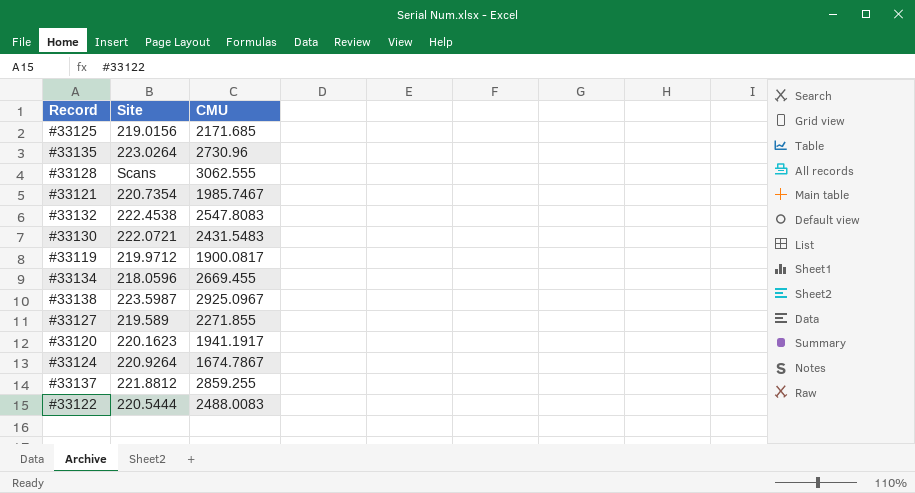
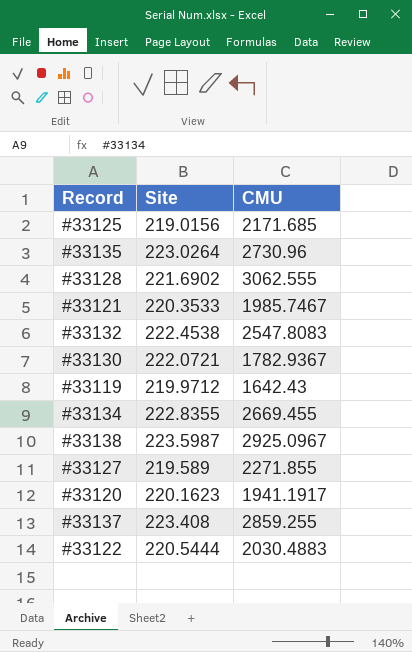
row #33124: 220.9264 | 1674.7867 -> none
#33128 | Site: Scans -> 221.6902
#33121 | Site: 220.7354 -> 220.3533
#33130 | CMU: 2431.5483 -> 1782.9367
#33119 | CMU: 1900.0817 -> 1642.43
#33134 | Site: 218.0596 -> 222.8355
#33137 | Site: 221.8812 -> 223.408
#33122 | CMU: 2488.0083 -> 2030.4883

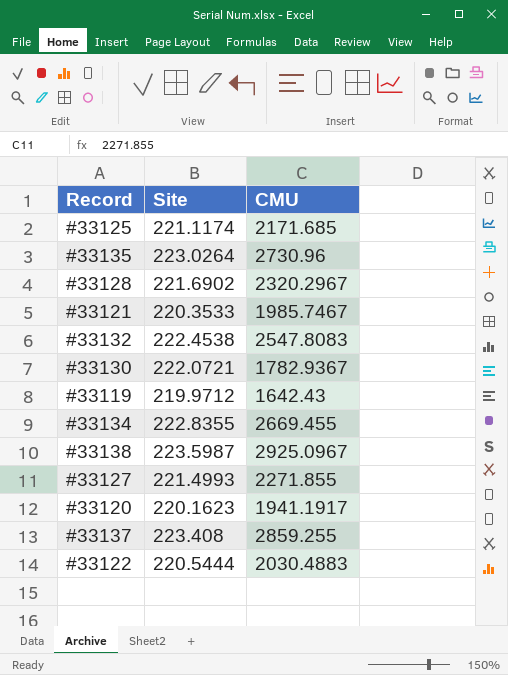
#33125 | Site: 219.0156 -> 221.1174
#33128 | CMU: 3062.555 -> 2320.2967
#33127 | Site: 219.589 -> 221.4993

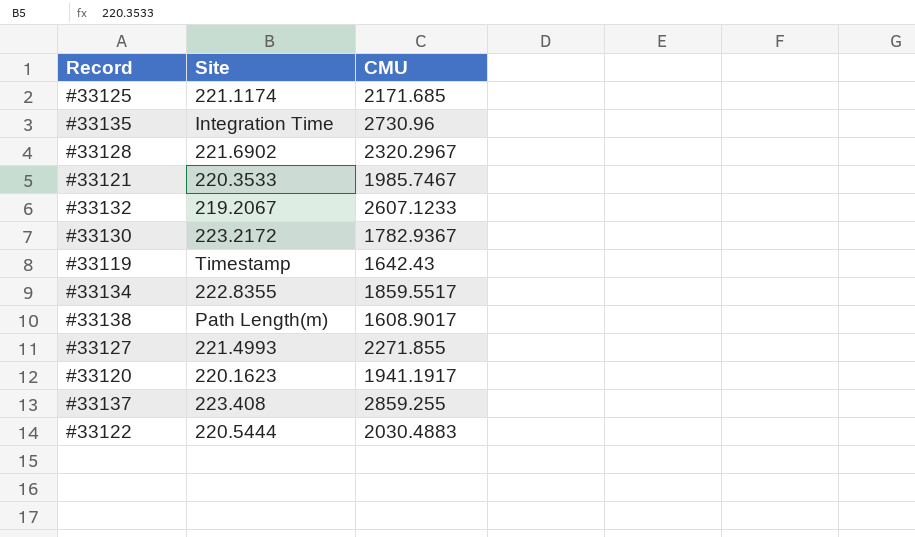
#33135 | Site: 223.0264 -> Integration Time
#33132 | Site: 222.4538 -> 219.2067
#33132 | CMU: 2547.8083 -> 2607.1233
#33130 | Site: 222.0721 -> 223.2172
#33119 | Site: 219.9712 -> Timestamp
#33134 | CMU: 2669.455 -> 1859.5517
#33138 | Site: 223.5987 -> Path Length(m)
#33138 | CMU: 2925.0967 -> 1608.9017

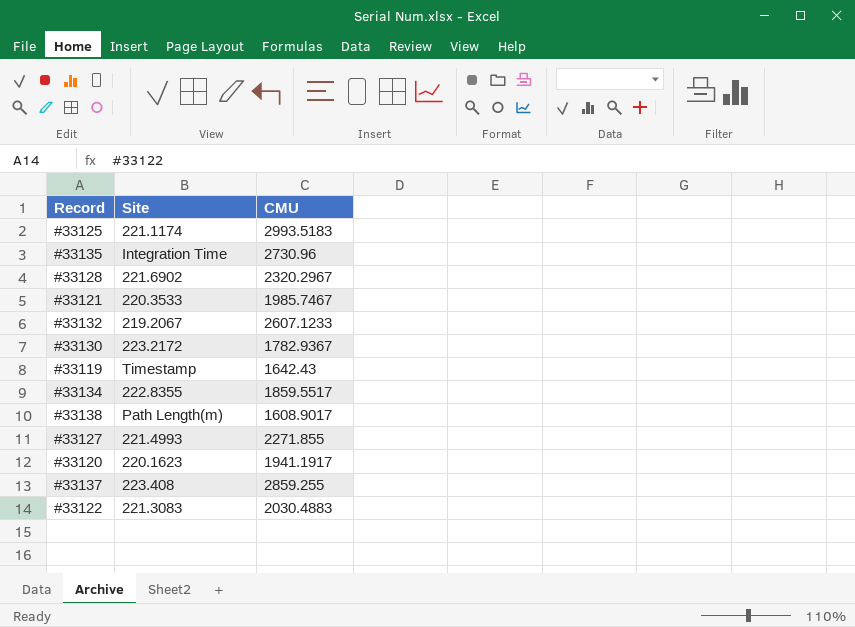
#33125 | CMU: 2171.685 -> 2993.5183
#33122 | Site: 220.5444 -> 221.3083

